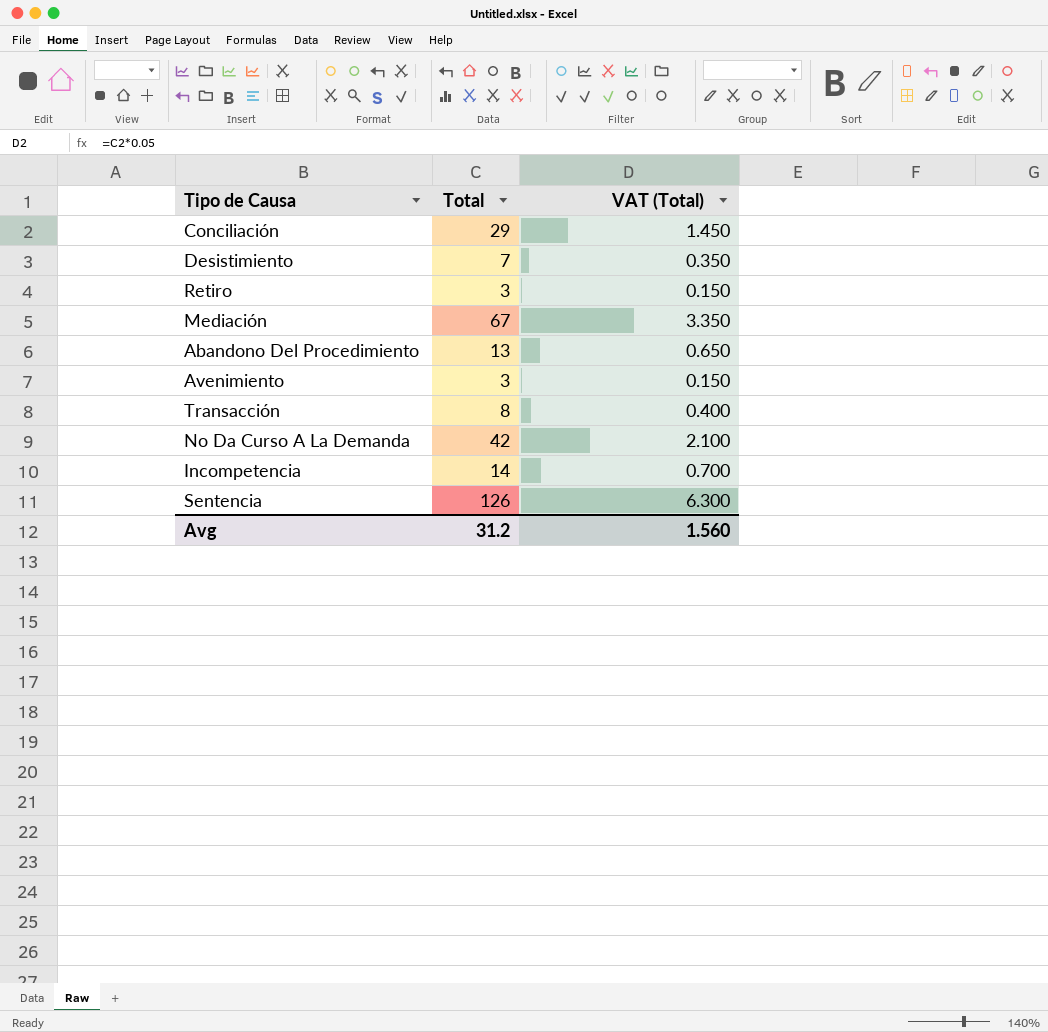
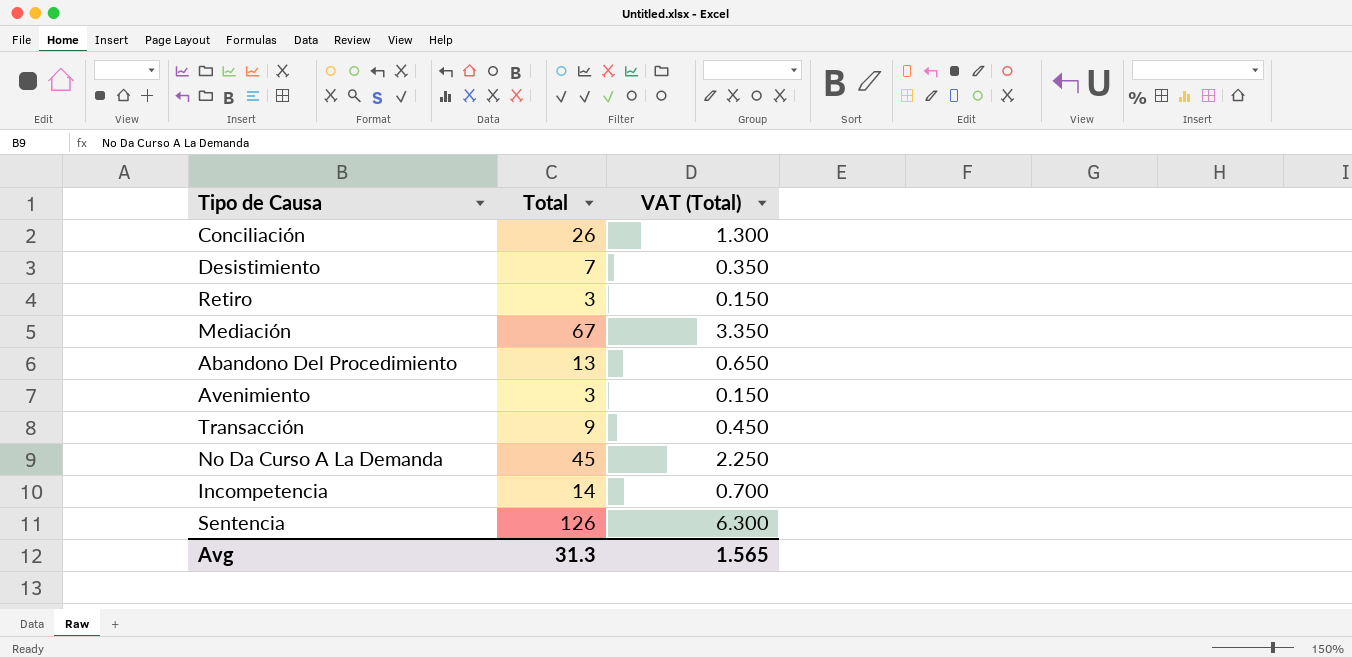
Conciliación | Total: 29 -> 26
Conciliación | VAT (Total): 1.450 -> 1.300
Transacción | Total: 8 -> 9
Transacción | VAT (Total): 0.400 -> 0.450
No Da Curso A La Demanda | Total: 42 -> 45
No Da Curso A La Demanda | VAT (Total): 2.100 -> 2.250
Avg | Total: 31.2 -> 31.3
Avg | VAT (Total): 1.560 -> 1.565

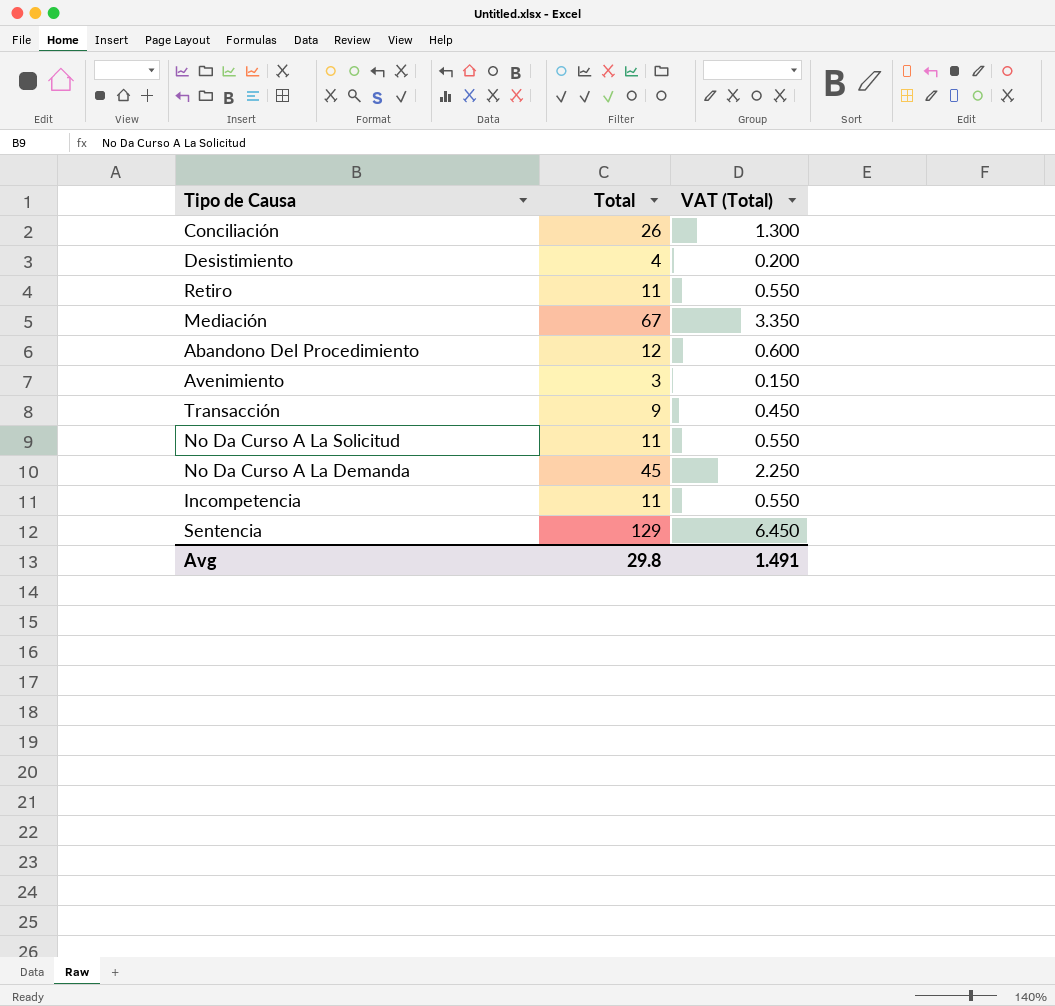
Desistimiento | Total: 7 -> 4
Desistimiento | VAT (Total): 0.350 -> 0.200
Retiro | Total: 3 -> 11
Retiro | VAT (Total): 0.150 -> 0.550
Abandono Del Procedimiento | Total: 13 -> 12
Abandono Del Procedimiento | VAT (Total): 0.650 -> 0.600
row No Da Curso A La Solicitud: none -> 11 | 0.550
Incompetencia | Total: 14 -> 11
Incompetencia | VAT (Total): 0.700 -> 0.550
Sentencia | Total: 126 -> 129
Sentencia | VAT (Total): 6.300 -> 6.450
Avg | Total: 31.3 -> 29.8
Avg | VAT (Total): 1.565 -> 1.491

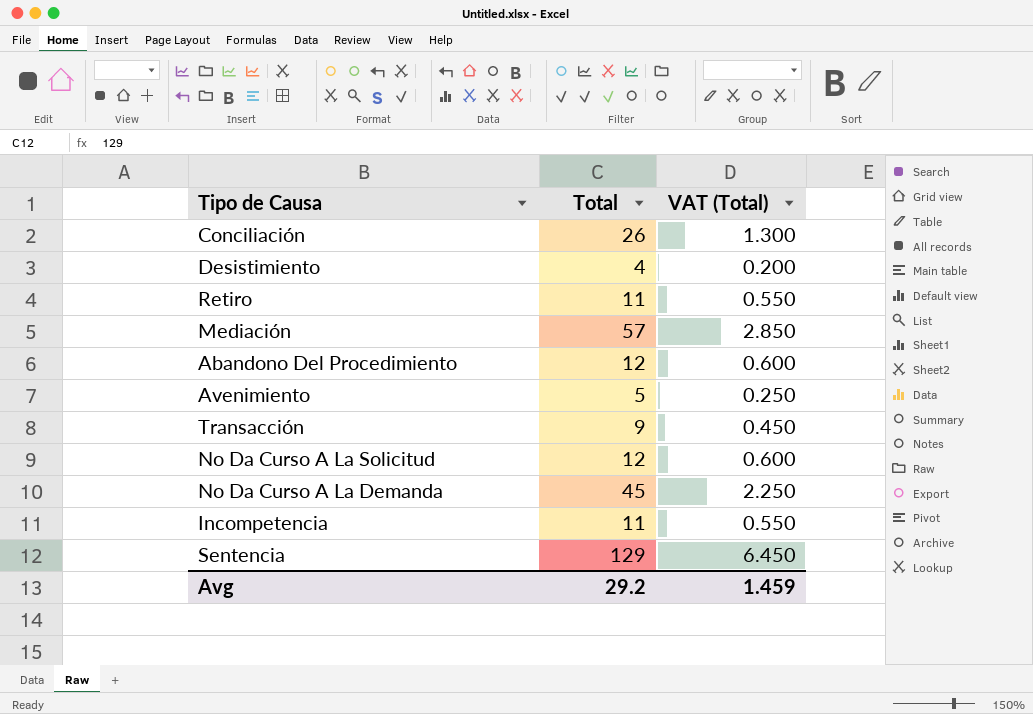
Mediación | Total: 67 -> 57
Mediación | VAT (Total): 3.350 -> 2.850
Avenimiento | Total: 3 -> 5
Avenimiento | VAT (Total): 0.150 -> 0.250
No Da Curso A La Solicitud | Total: 11 -> 12
No Da Curso A La Solicitud | VAT (Total): 0.550 -> 0.600
Avg | Total: 29.8 -> 29.2
Avg | VAT (Total): 1.491 -> 1.459

